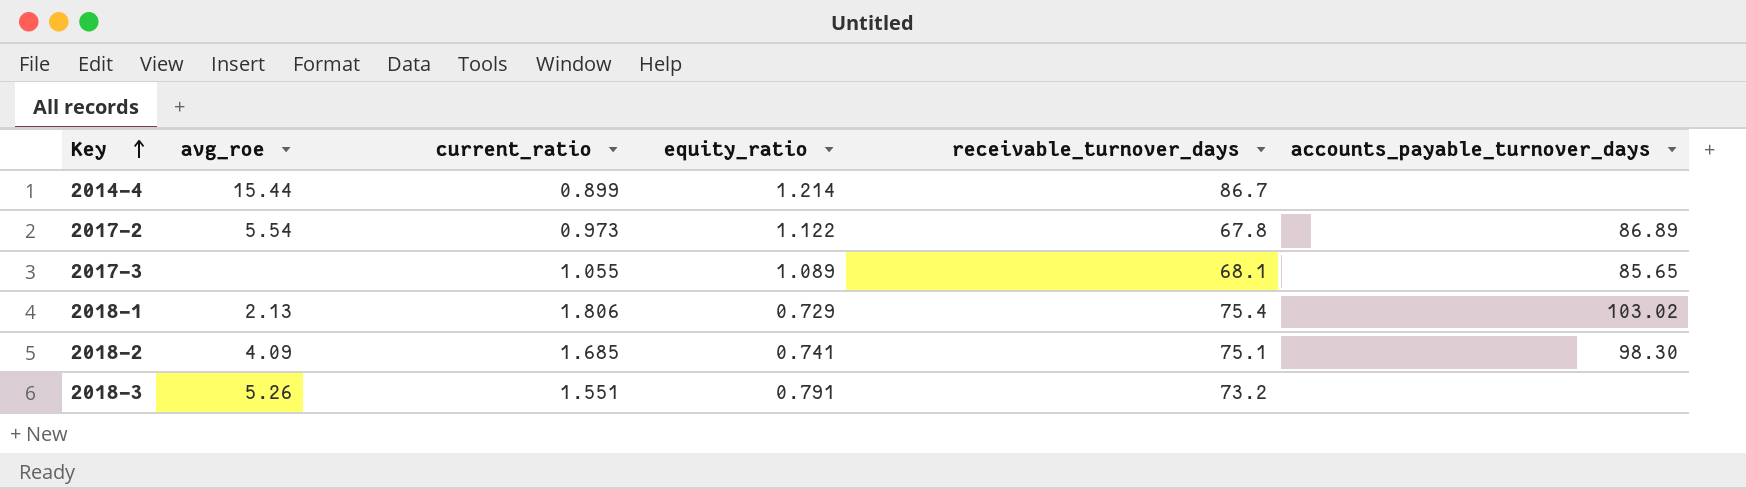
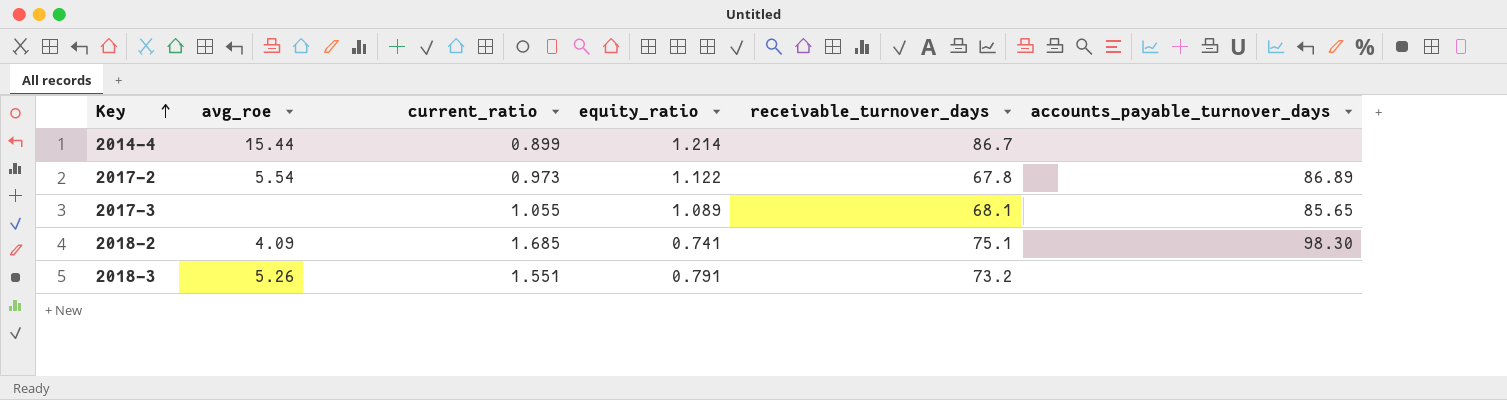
row 2018-1: 2.13 | 1.806 | 0.729 | 75.4 | 103.02 -> none

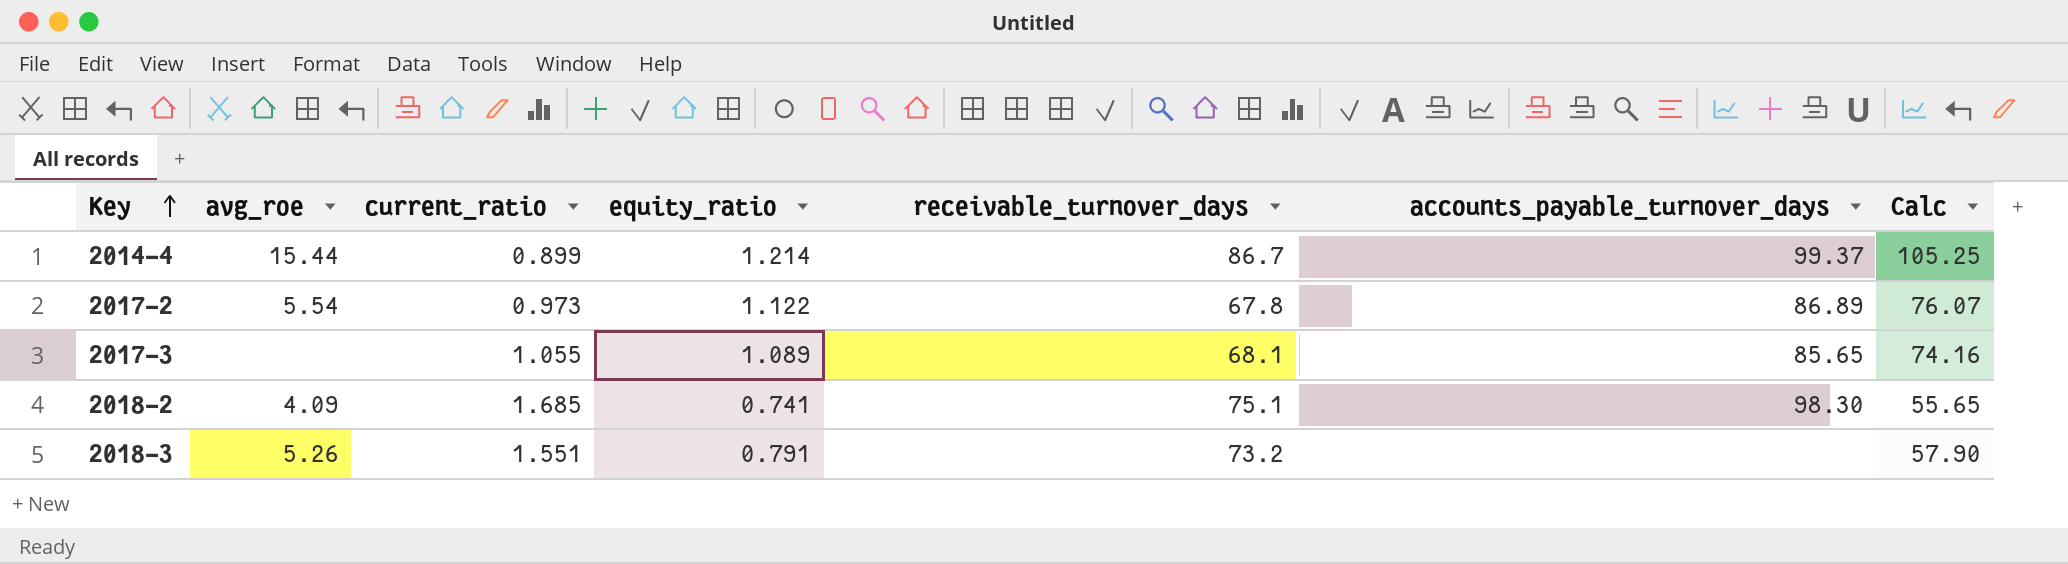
column Calc | formula: none -> [equity_ratio] * [receivable_turnover_days]
2014-4 | accounts_payable_turnover_days: none -> 99.37

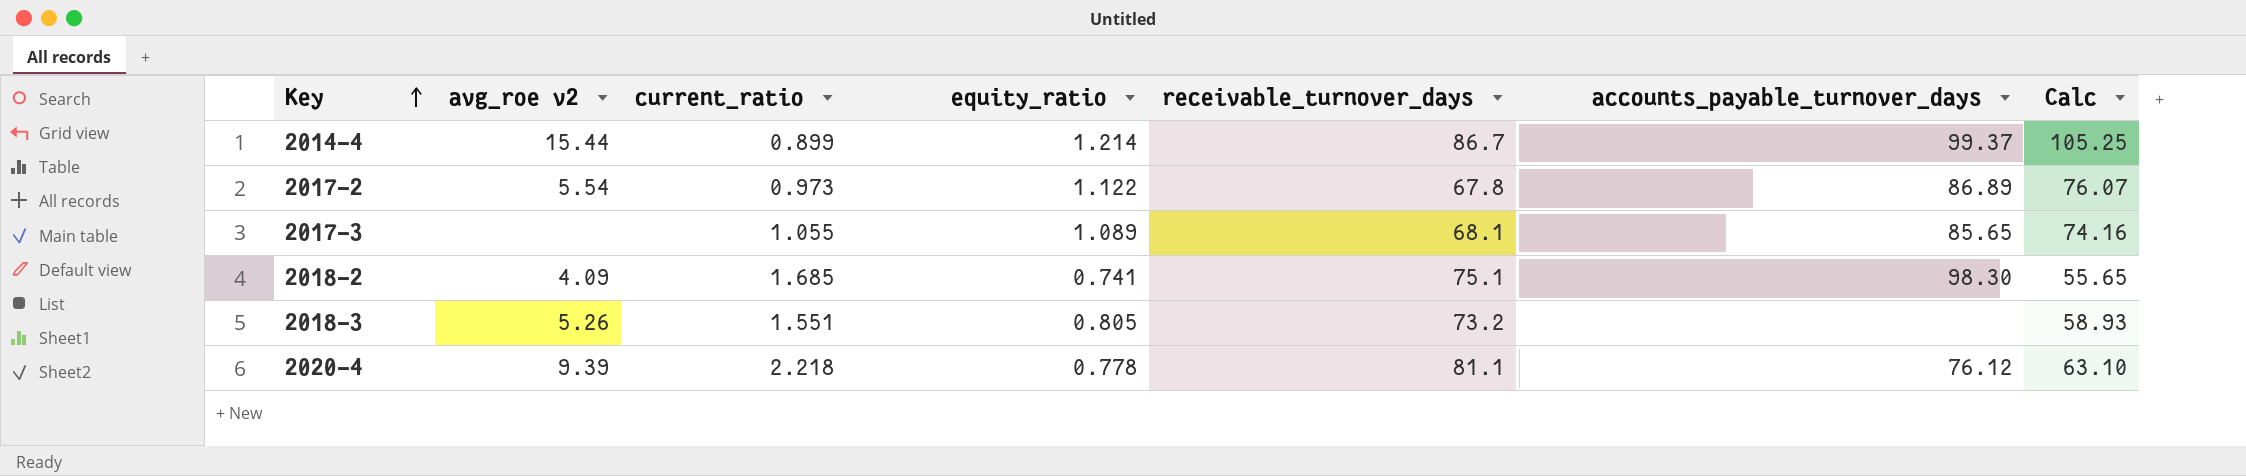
column name: avg_roe -> avg_roe v2
2018-3 | equity_ratio: 0.791 -> 0.805
2018-3 | Calc: 57.90 -> 58.93
row 2020-4: none -> 9.39 | 2.218 | 0.778 | 81.1 | 76.12 | 63.10

